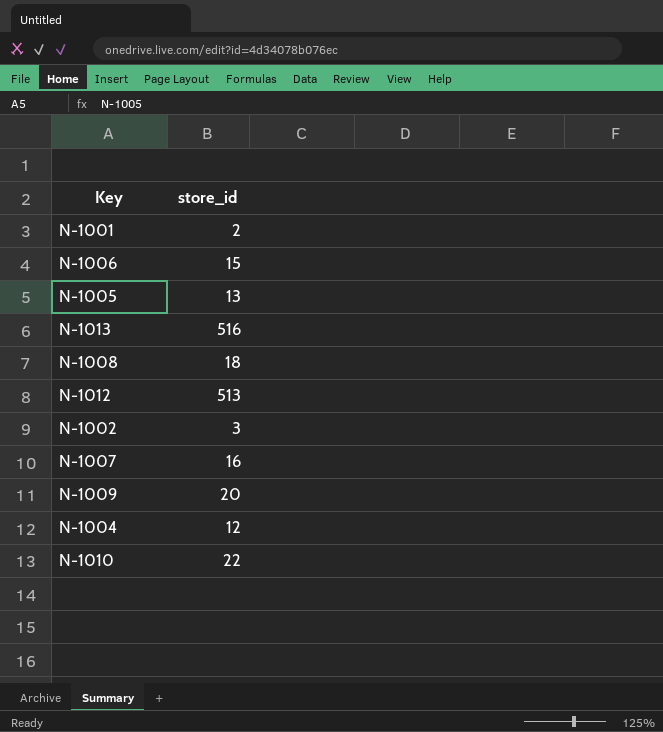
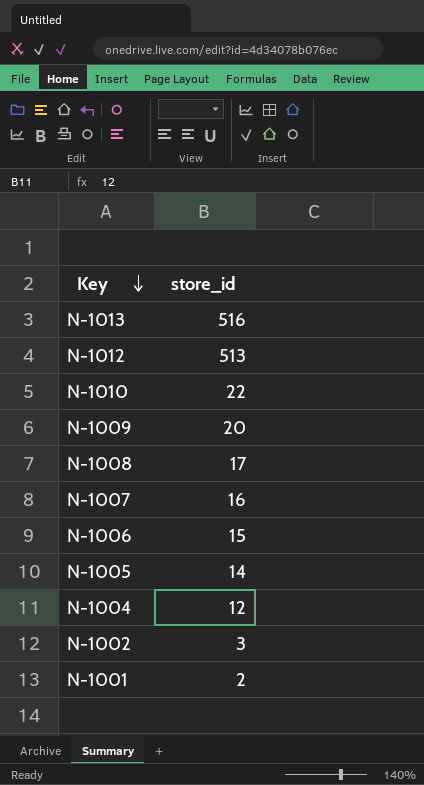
row order: none -> Key descending
N-1008 | store_id: 18 -> 17
N-1005 | store_id: 13 -> 14

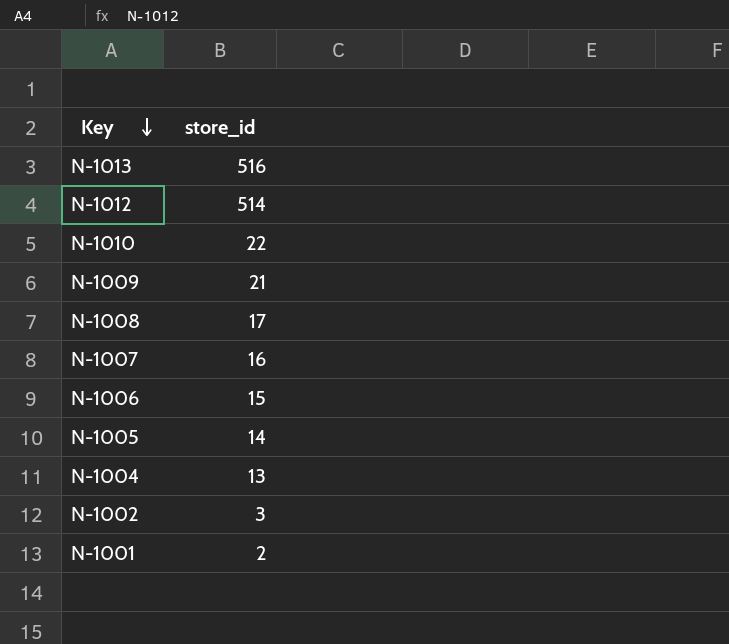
N-1012 | store_id: 513 -> 514
N-1009 | store_id: 20 -> 21
N-1004 | store_id: 12 -> 13

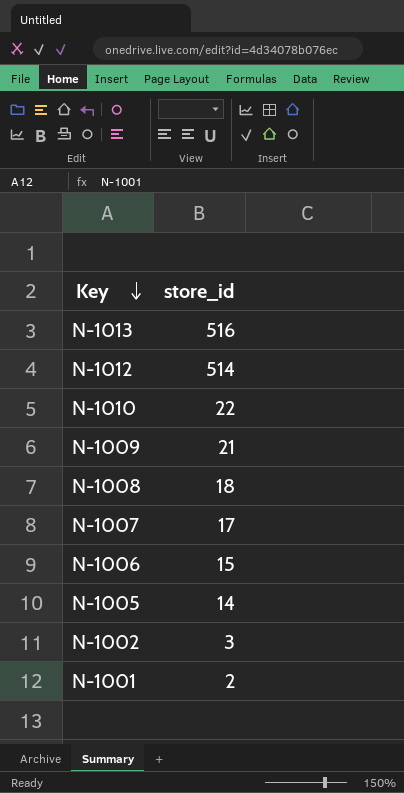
row N-1004: 13 -> none
N-1008 | store_id: 17 -> 18
N-1007 | store_id: 16 -> 17

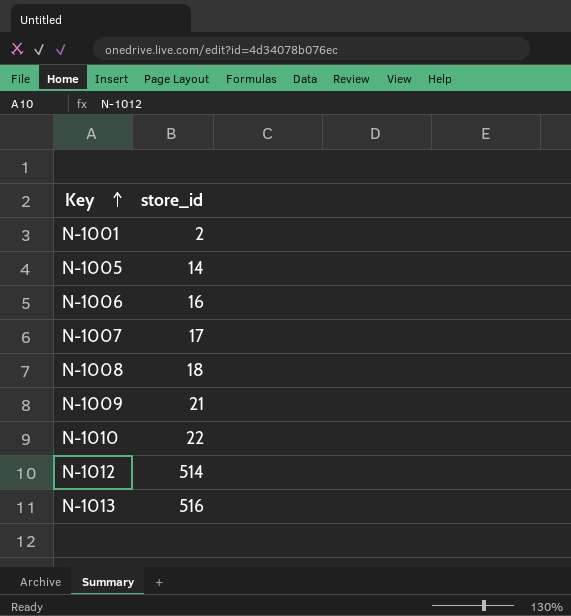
row order: Key descending -> Key ascending
row N-1002: 3 -> none
N-1006 | store_id: 15 -> 16

